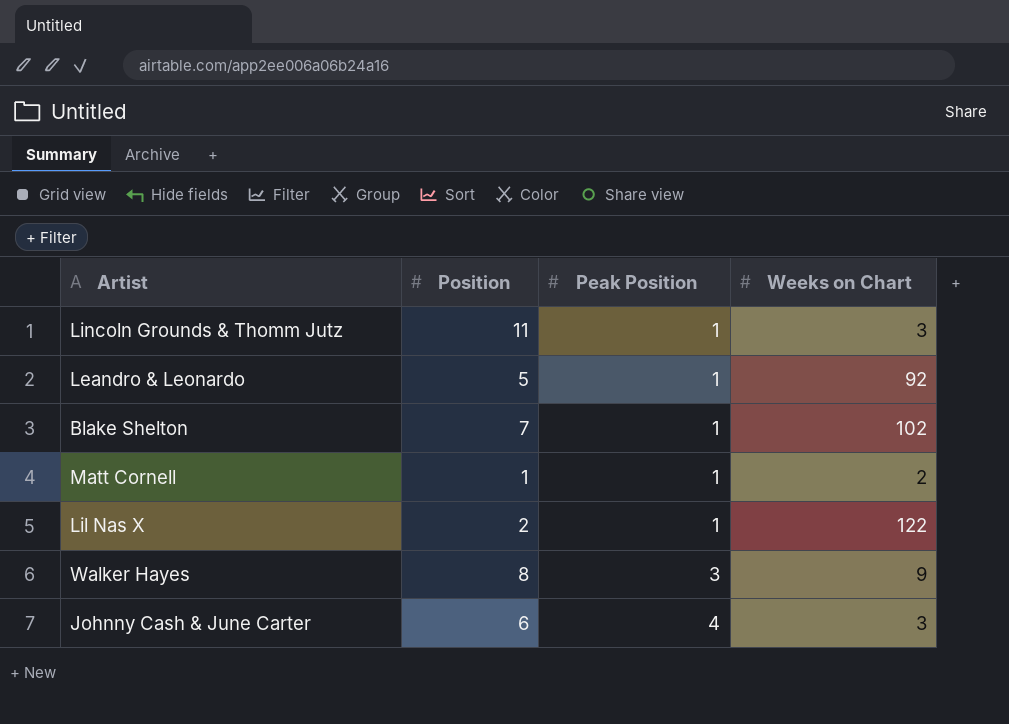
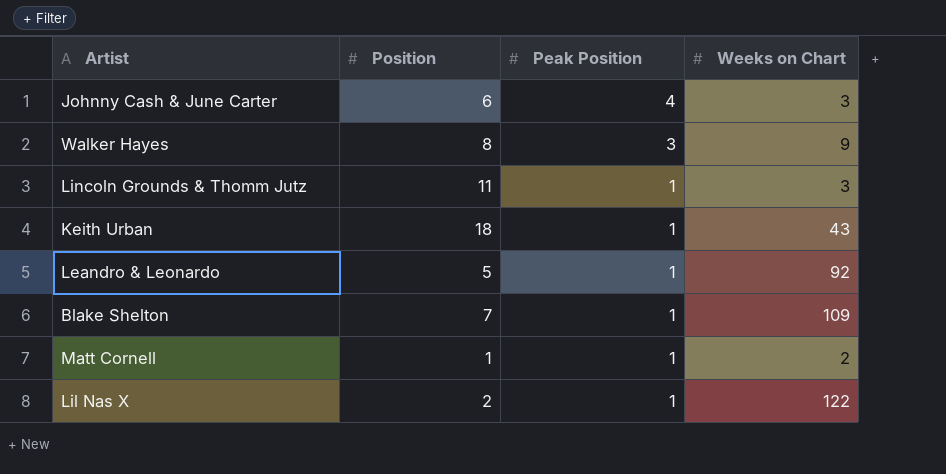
row order: Peak Position ascending -> Peak Position descending
row Keith Urban: none -> 18 | 1 | 43
Blake Shelton | Weeks on Chart: 102 -> 109

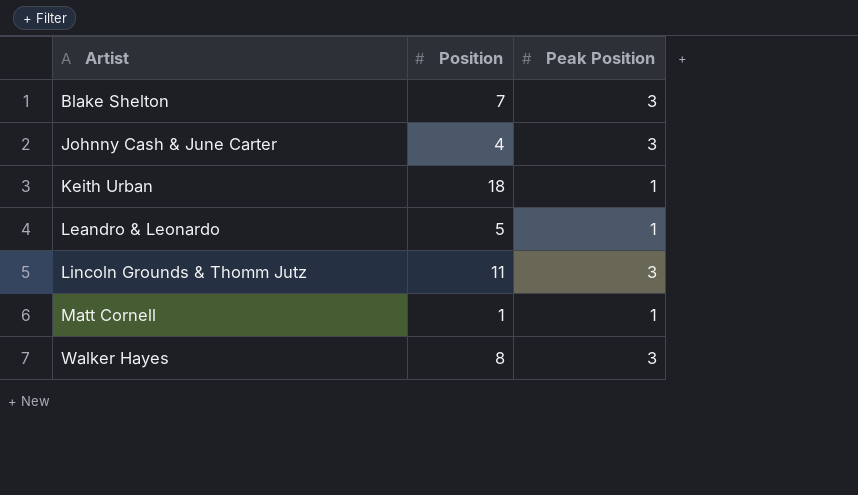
row order: Peak Position descending -> Artist ascending
column Weeks on Chart | position: 4 -> none
row Lil Nas X: 2 | 1 | 122 -> none
Blake Shelton | Peak Position: 1 -> 3
Johnny Cash & June Carter | Position: 6 -> 4
Johnny Cash & June Carter | Peak Position: 4 -> 3
Lincoln Grounds & Thomm Jutz | Peak Position: 1 -> 3

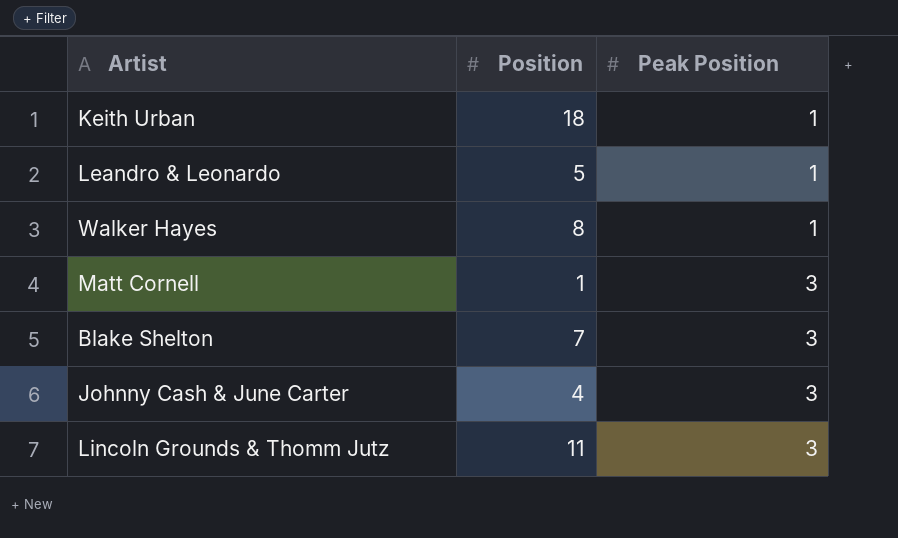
row order: Artist ascending -> Peak Position ascending
Walker Hayes | Peak Position: 3 -> 1
Matt Cornell | Peak Position: 1 -> 3

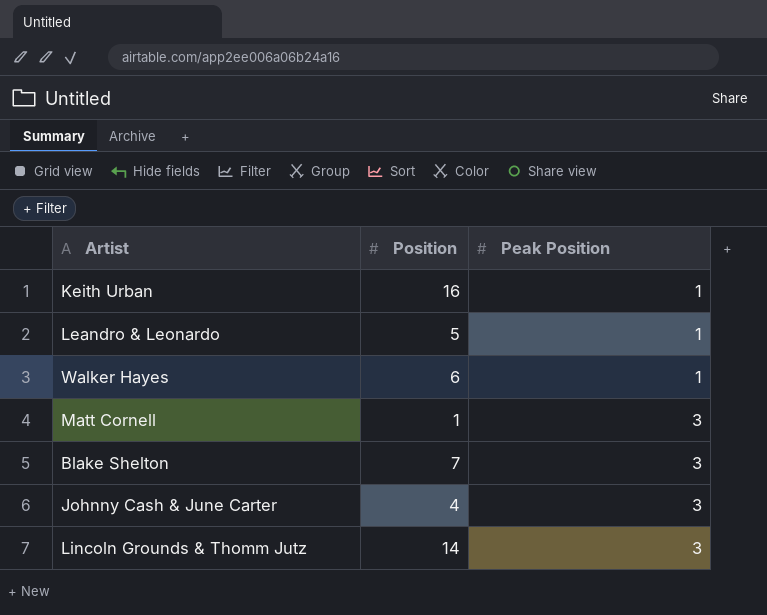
Keith Urban | Position: 18 -> 16
Walker Hayes | Position: 8 -> 6
Lincoln Grounds & Thomm Jutz | Position: 11 -> 14

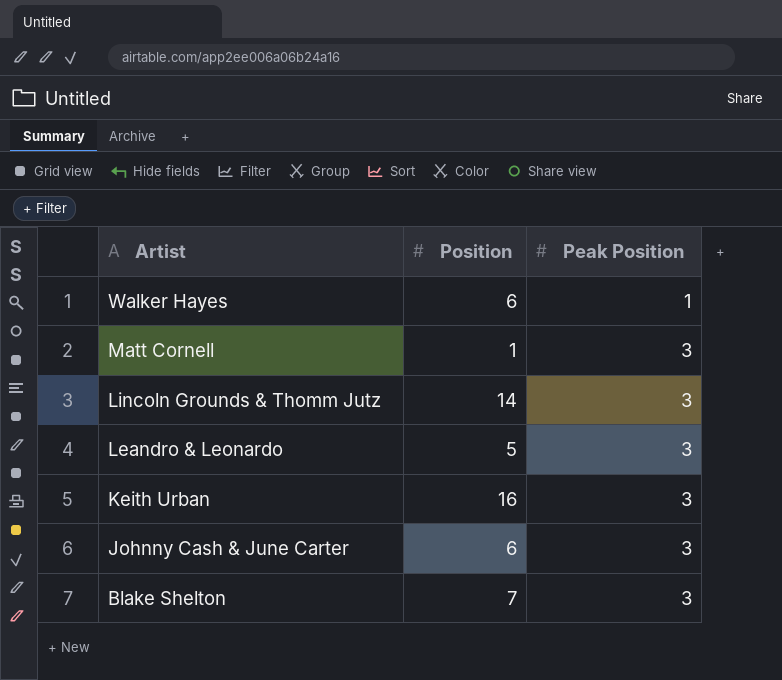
row order: Peak Position ascending -> Artist descending
Leandro & Leonardo | Peak Position: 1 -> 3
Keith Urban | Peak Position: 1 -> 3
Johnny Cash & June Carter | Position: 4 -> 6

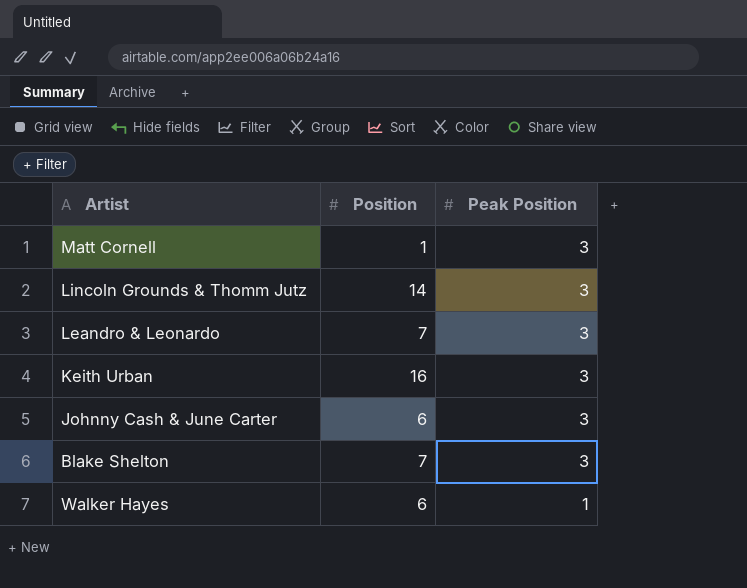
row order: Artist descending -> Peak Position descending
Leandro & Leonardo | Position: 5 -> 7

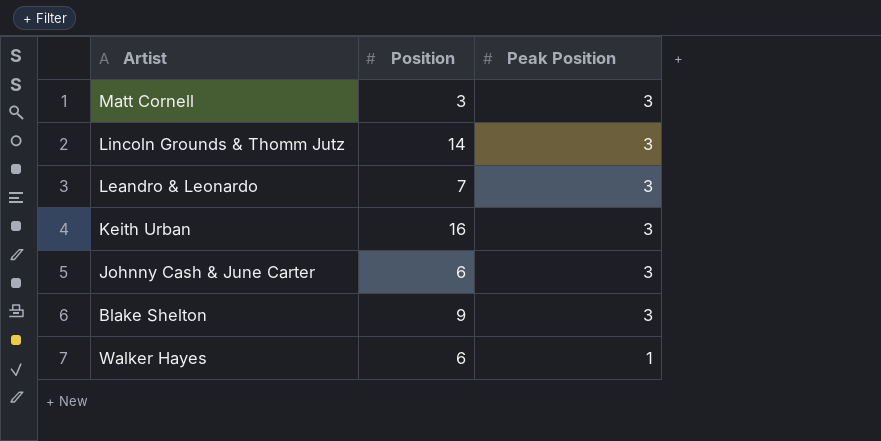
Matt Cornell | Position: 1 -> 3
Blake Shelton | Position: 7 -> 9

